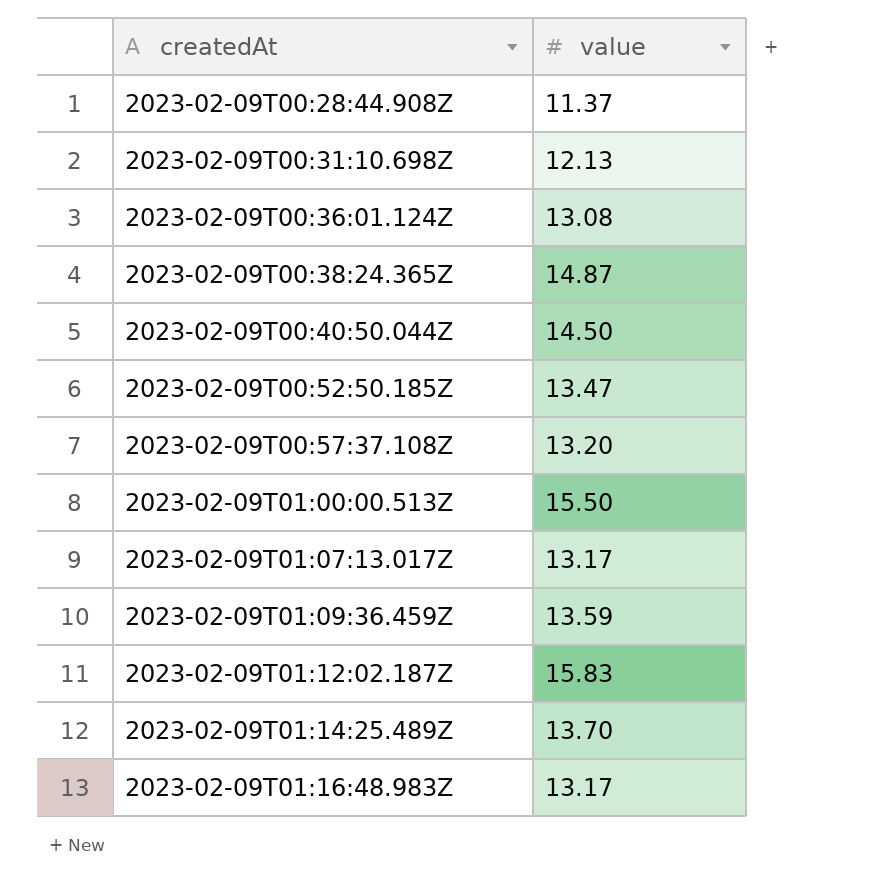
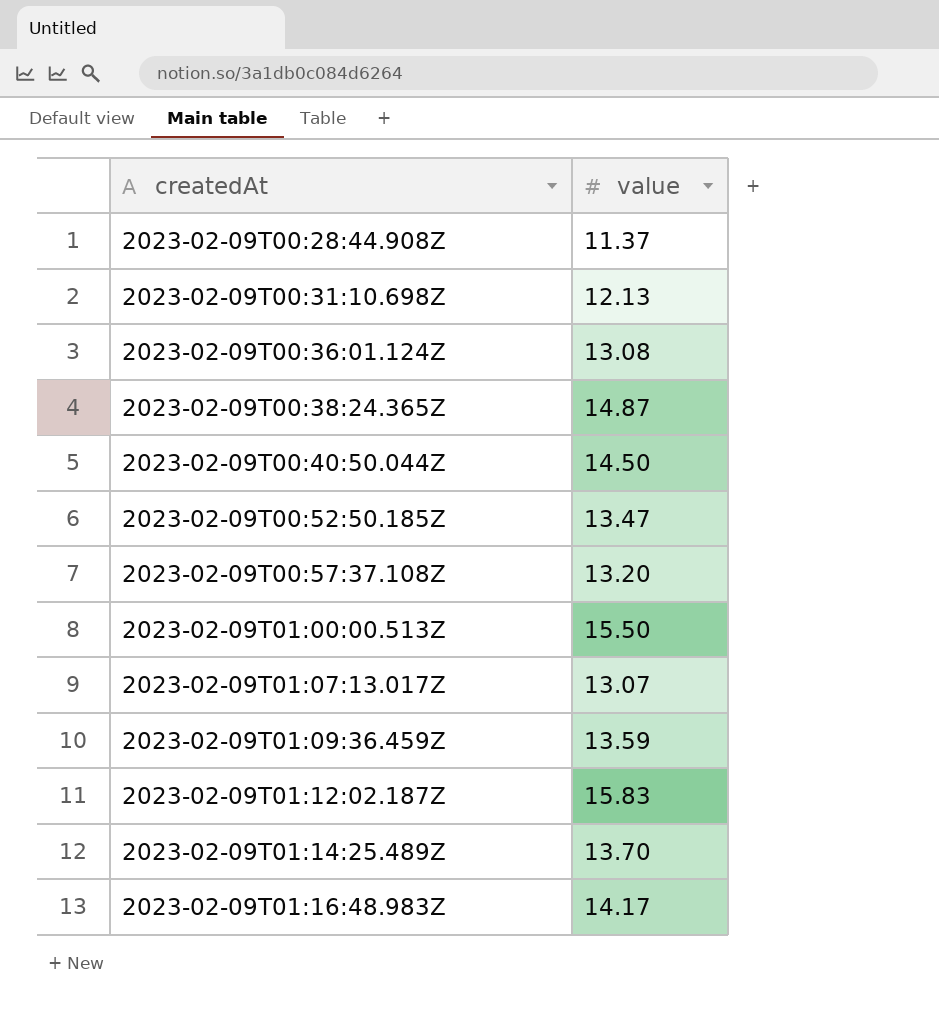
2023-02-09T01:07:13.017Z | value: 13.17 -> 13.07
2023-02-09T01:16:48.983Z | value: 13.17 -> 14.17

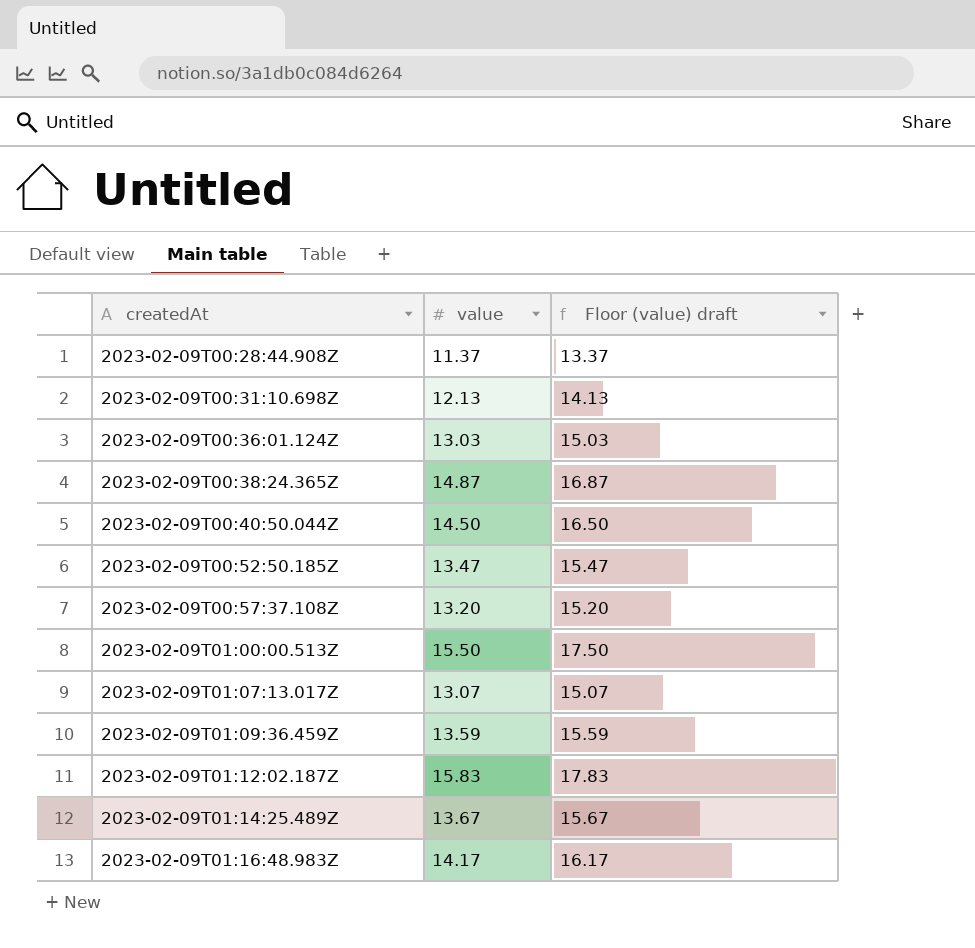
column Floor (value) draft | formula: none -> [value] + 2
2023-02-09T00:36:01.124Z | value: 13.08 -> 13.03
2023-02-09T01:14:25.489Z | value: 13.70 -> 13.67

